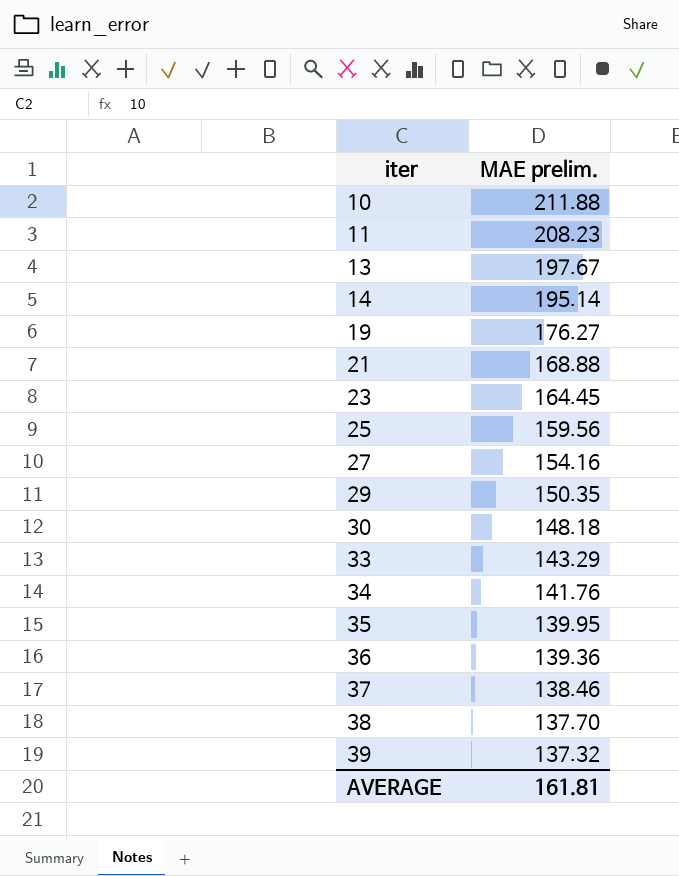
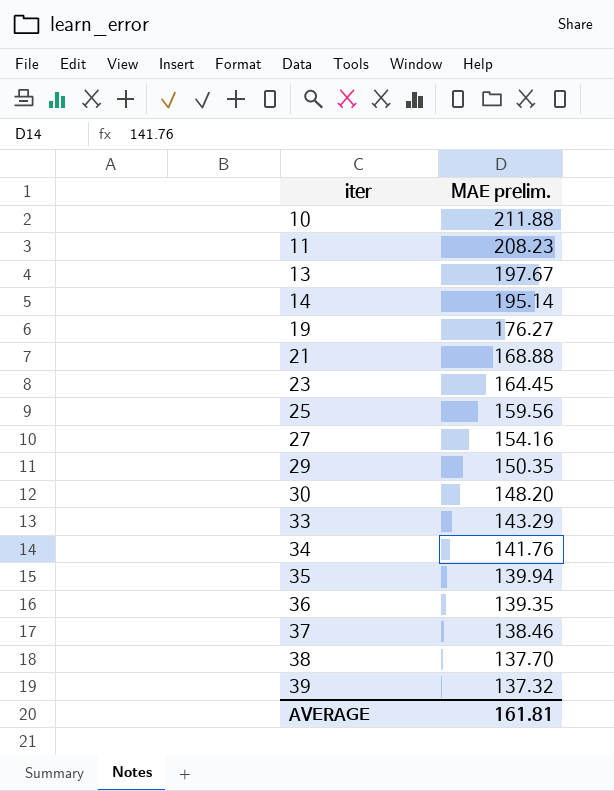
30 | MAE prelim.: 148.18 -> 148.20
35 | MAE prelim.: 139.95 -> 139.94
36 | MAE prelim.: 139.36 -> 139.35

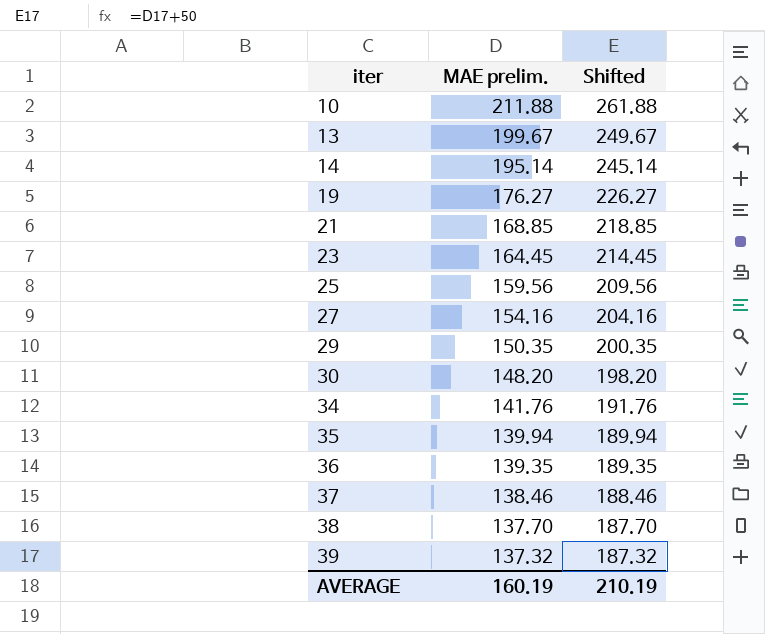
column Shifted | formula: none -> [MAE prelim.] + 50
row 11: 208.23 -> none
row 33: 143.29 -> none
13 | MAE prelim.: 197.67 -> 199.67
21 | MAE prelim.: 168.88 -> 168.85
AVERAGE | MAE prelim.: 161.81 -> 160.19

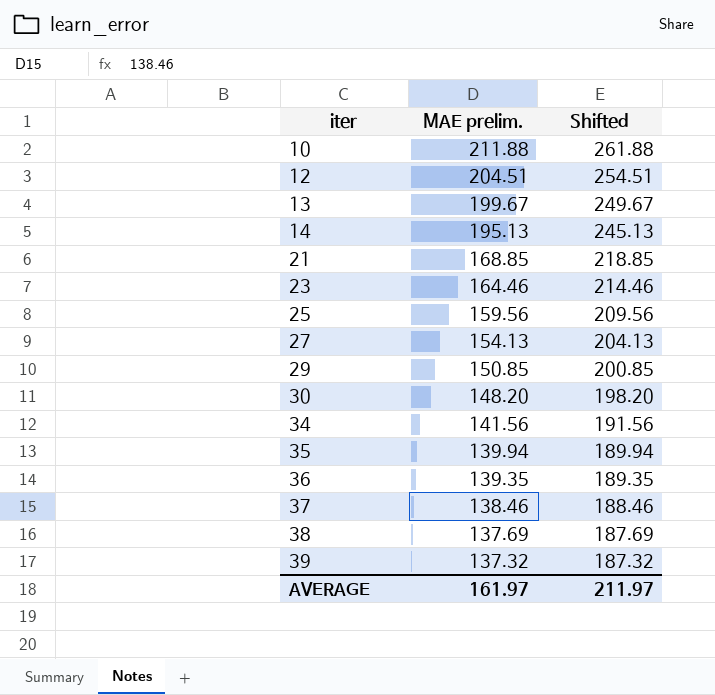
row 19: 176.27 | 226.27 -> none
row 12: none -> 204.51 | 254.51
14 | MAE prelim.: 195.14 -> 195.13
14 | Shifted: 245.14 -> 245.13
23 | MAE prelim.: 164.45 -> 164.46
23 | Shifted: 214.45 -> 214.46
27 | MAE prelim.: 154.16 -> 154.13
27 | Shifted: 204.16 -> 204.13
29 | MAE prelim.: 150.35 -> 150.85
29 | Shifted: 200.35 -> 200.85
34 | MAE prelim.: 141.76 -> 141.56
34 | Shifted: 191.76 -> 191.56
38 | MAE prelim.: 137.70 -> 137.69
38 | Shifted: 187.70 -> 187.69
AVERAGE | MAE prelim.: 160.19 -> 161.97
AVERAGE | Shifted: 210.19 -> 211.97

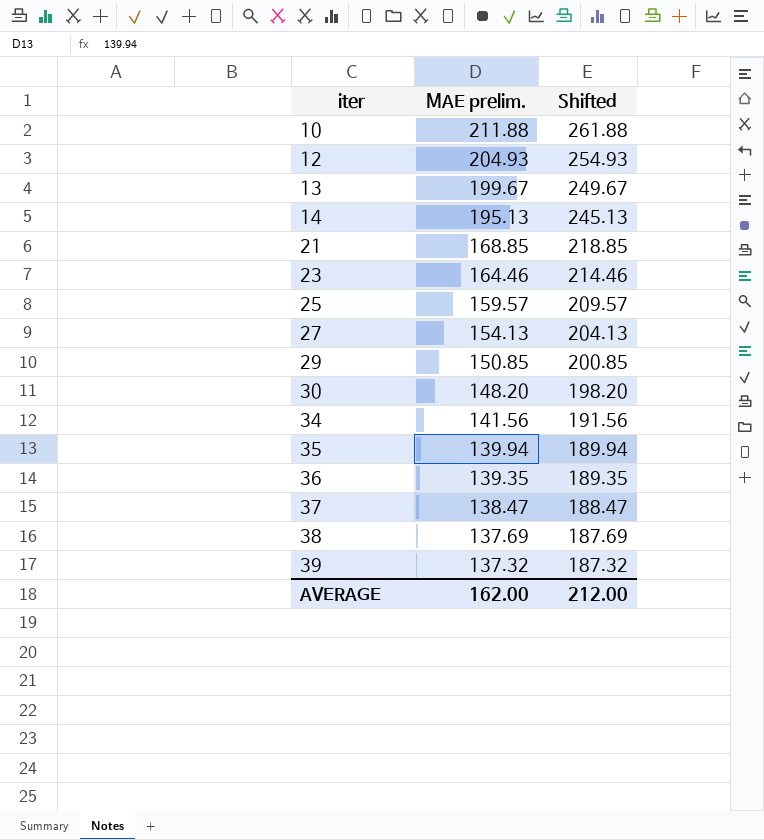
12 | MAE prelim.: 204.51 -> 204.93
12 | Shifted: 254.51 -> 254.93
25 | MAE prelim.: 159.56 -> 159.57
25 | Shifted: 209.56 -> 209.57
37 | MAE prelim.: 138.46 -> 138.47
37 | Shifted: 188.46 -> 188.47
AVERAGE | MAE prelim.: 161.97 -> 162.00
AVERAGE | Shifted: 211.97 -> 212.00

